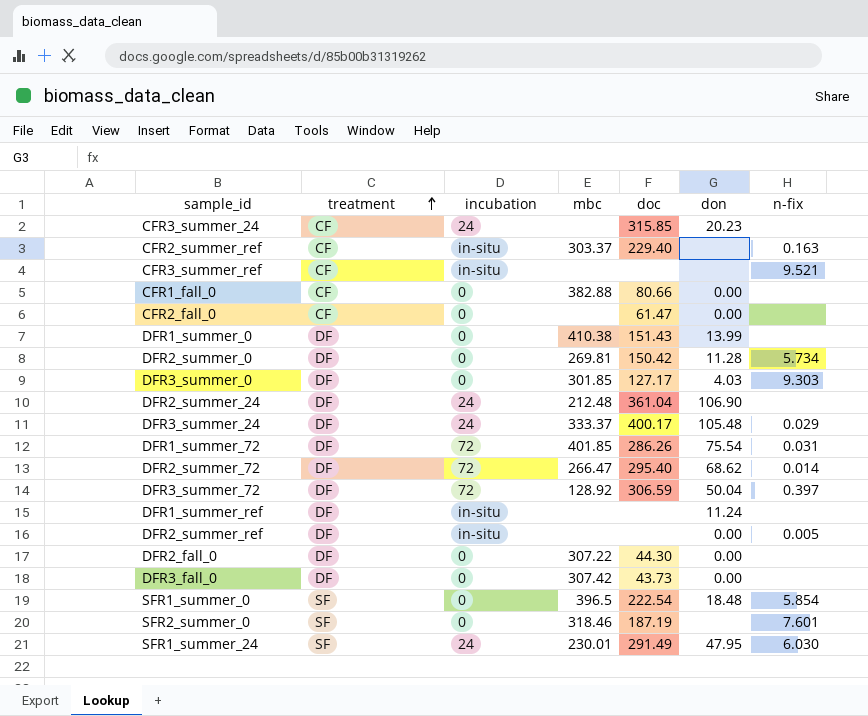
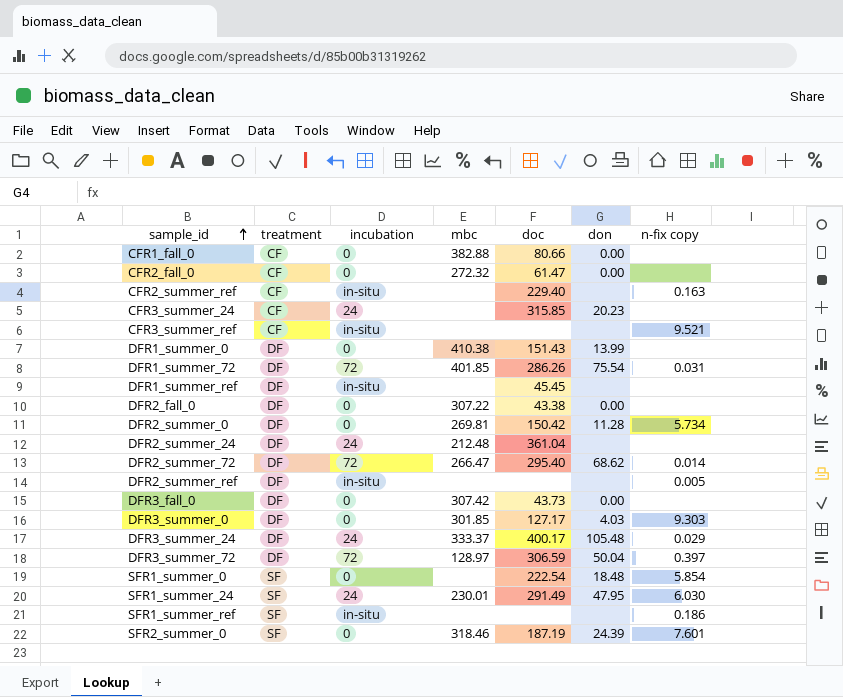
row order: treatment ascending -> sample_id ascending
column name: n-fix -> n-fix copy
CFR2_fall_0 | mbc: none -> 272.32
CFR2_summer_ref | mbc: 303.37 -> none
DFR1_summer_ref | doc: none -> 45.45
DFR1_summer_ref | don: 11.24 -> none
DFR2_fall_0 | doc: 44.30 -> 43.38
DFR2_summer_24 | don: 106.90 -> none
DFR2_summer_ref | don: 0.00 -> none
DFR3_summer_72 | mbc: 128.92 -> 128.97
SFR1_summer_0 | mbc: 396.5 -> none
row SFR1_summer_ref: none -> SF | in-situ | none | none | none | 0.186
SFR2_summer_0 | don: none -> 24.39

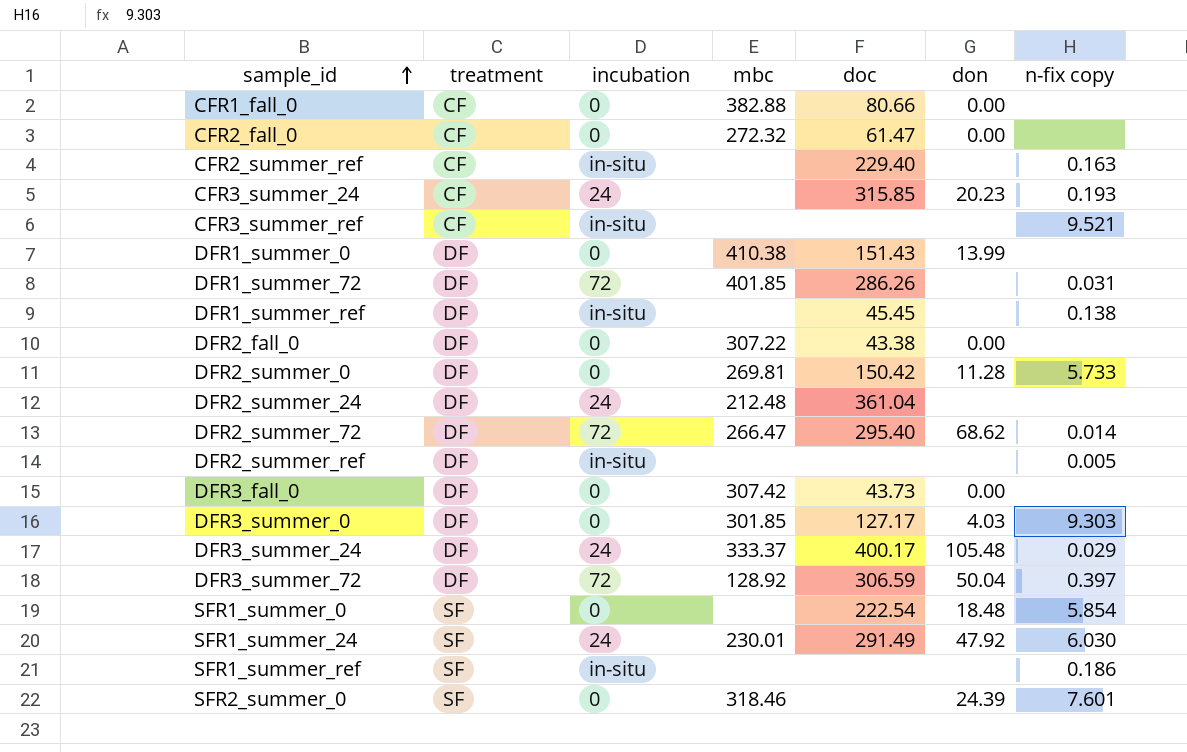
CFR3_summer_24 | n-fix copy: none -> 0.193
DFR1_summer_72 | don: 75.54 -> none
DFR1_summer_ref | n-fix copy: none -> 0.138
DFR2_summer_0 | n-fix copy: 5.734 -> 5.733
DFR3_summer_72 | mbc: 128.97 -> 128.92
SFR1_summer_24 | don: 47.95 -> 47.92
SFR2_summer_0 | doc: 187.19 -> none

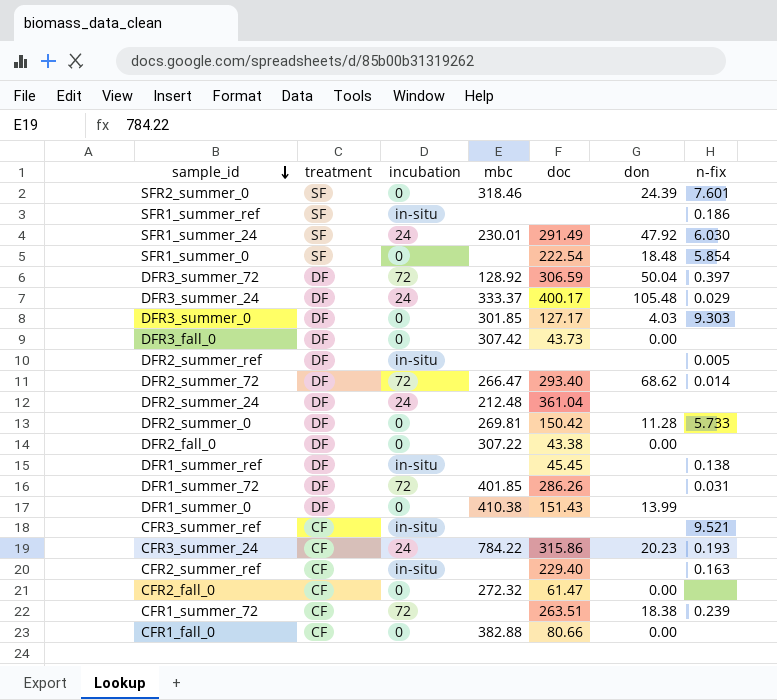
row order: sample_id ascending -> sample_id descending
column name: n-fix copy -> n-fix
DFR2_summer_72 | doc: 295.40 -> 293.40
CFR3_summer_24 | mbc: none -> 784.22
CFR3_summer_24 | doc: 315.85 -> 315.86
row CFR1_summer_72: none -> CF | 72 | none | 263.51 | 18.38 | 0.239

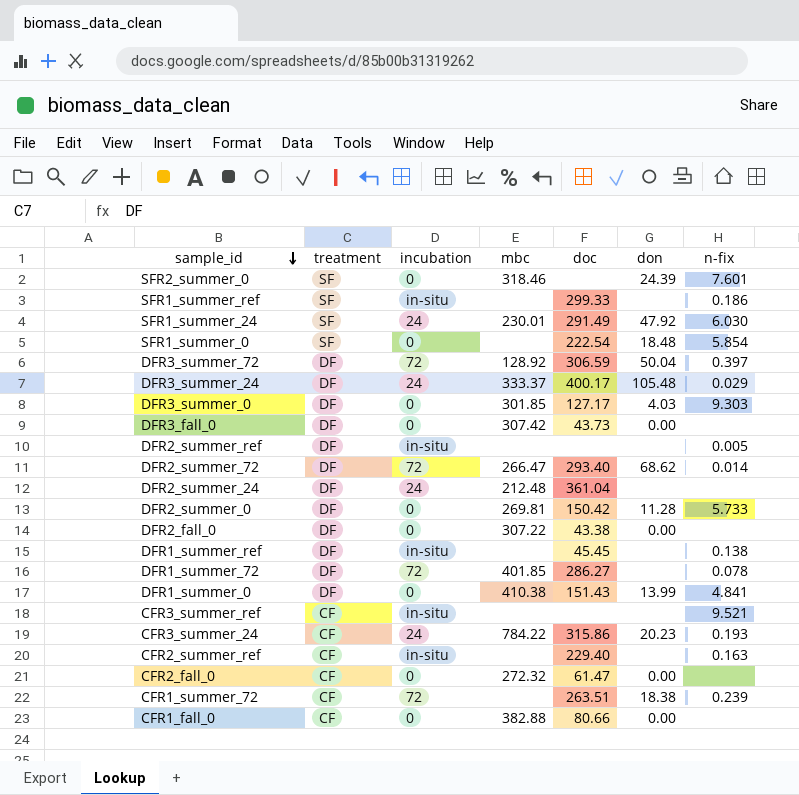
SFR1_summer_ref | doc: none -> 299.33
DFR1_summer_72 | doc: 286.26 -> 286.27
DFR1_summer_72 | n-fix: 0.031 -> 0.078
DFR1_summer_0 | n-fix: none -> 4.841

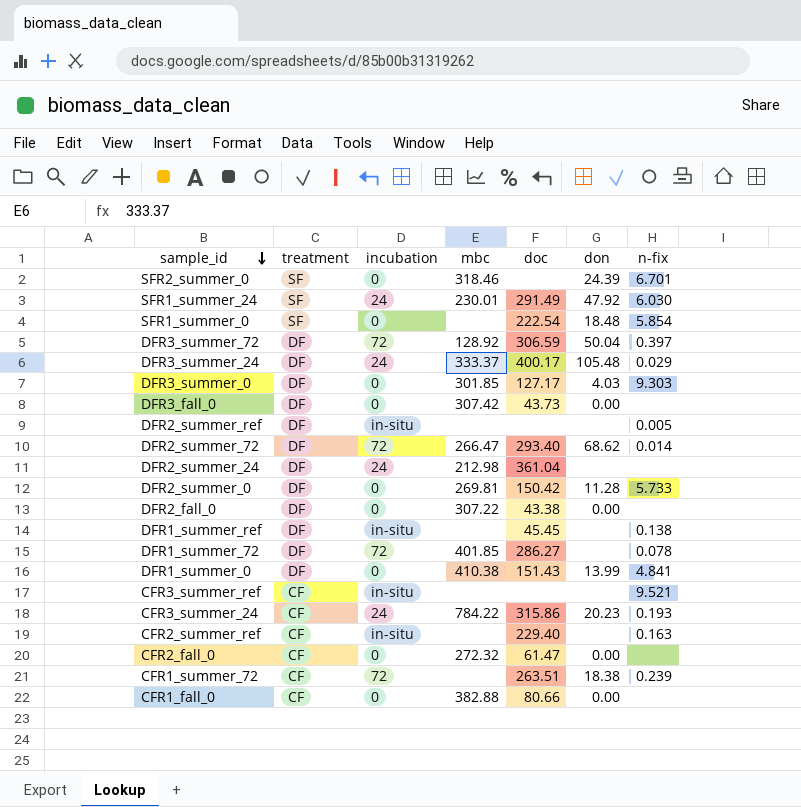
row SFR1_summer_ref: SF | in-situ | none | 299.33 | none | 0.186 -> none
SFR2_summer_0 | n-fix: 7.601 -> 6.701
DFR2_summer_24 | mbc: 212.48 -> 212.98

